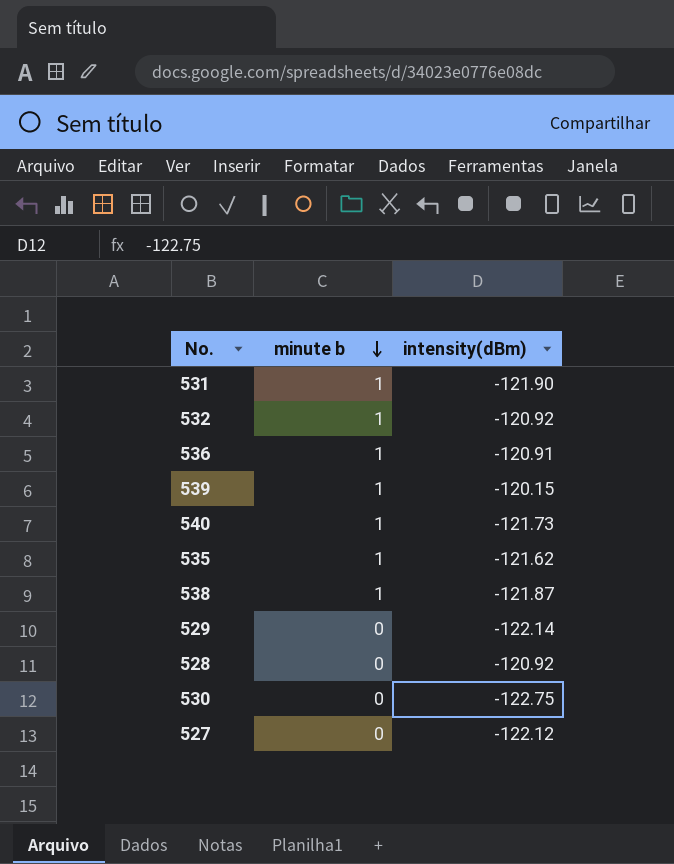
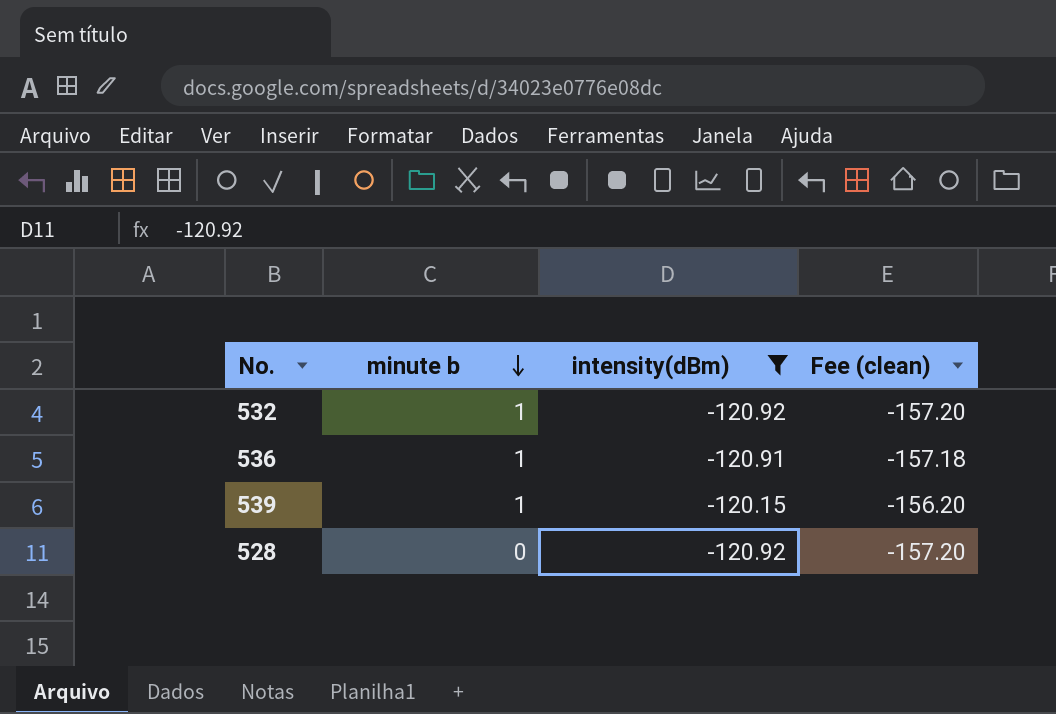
filter: none -> intensity(dBm) >= -120.92
column Fee (clean) | formula: none -> [intensity(dBm)] * 1.3

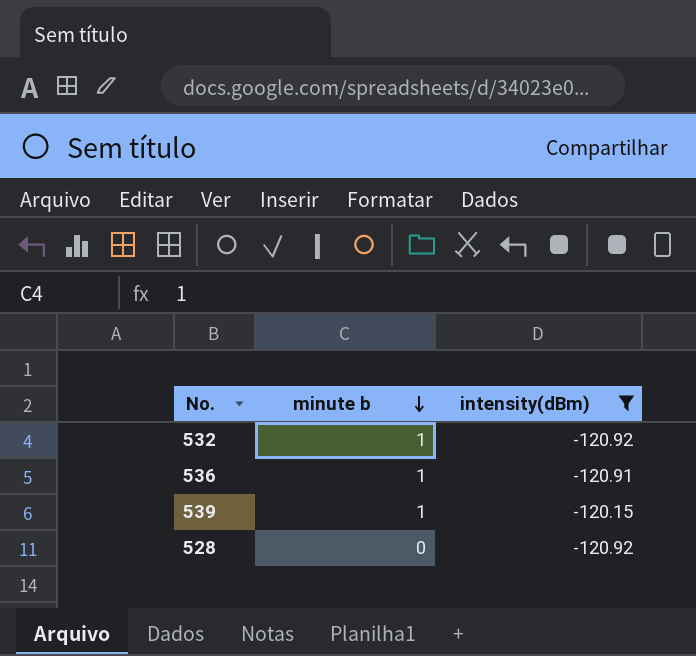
column Fee (clean) | formula: [intensity(dBm)] * 1.3 -> none

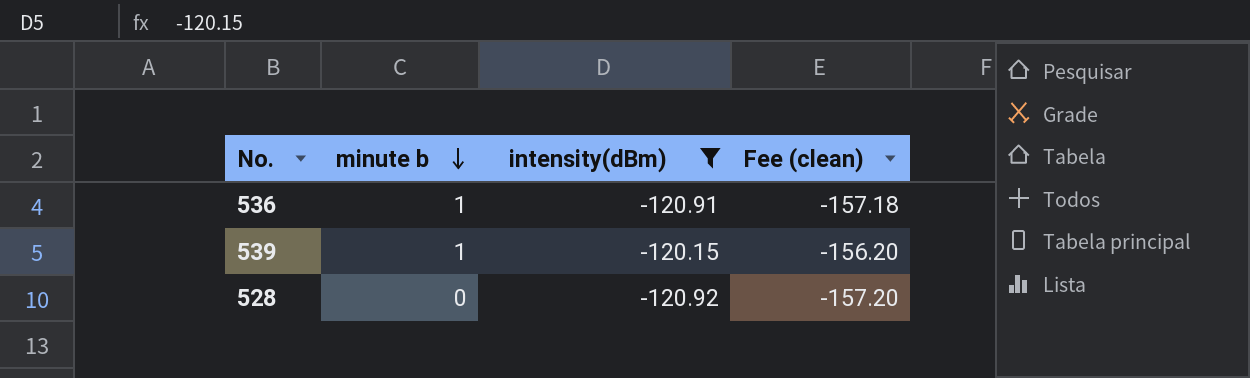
column Fee (clean) | formula: none -> [intensity(dBm)] * 1.3
row 532: 1 | -120.92 -> none

